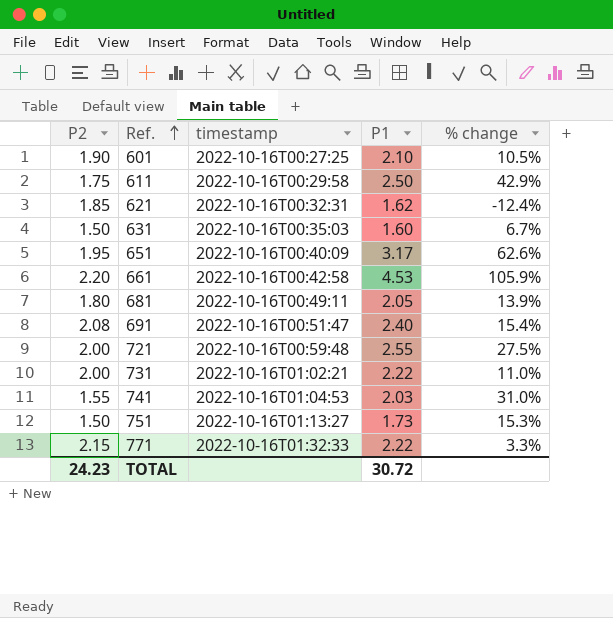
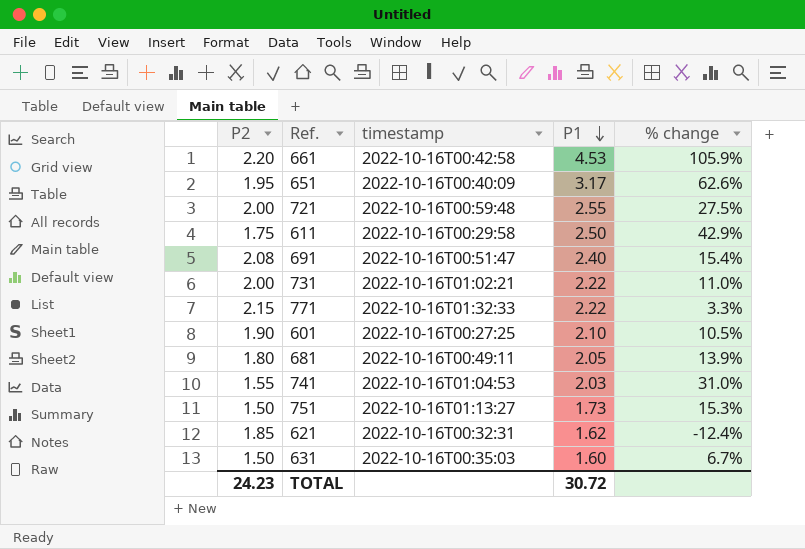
row order: Ref. ascending -> P1 descending

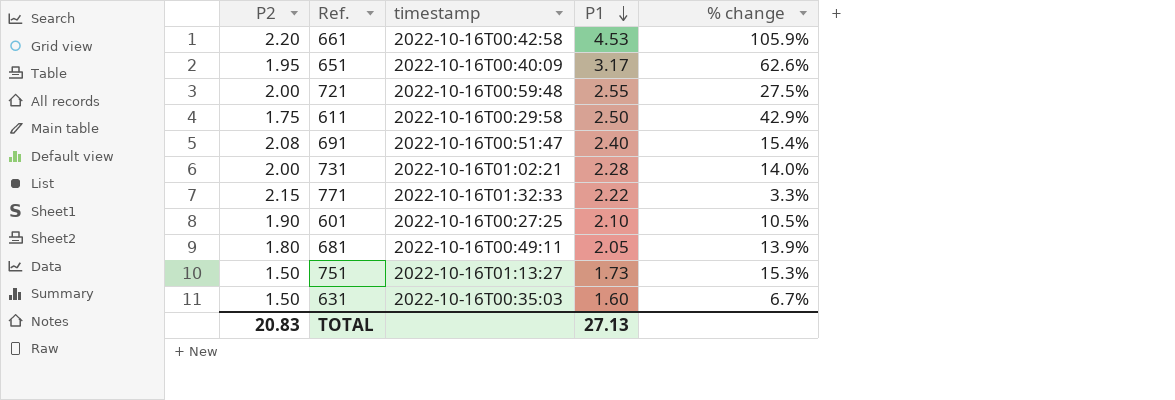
row 741: 1.55 | 2022-10-16T01:04:53 | 2.03 | 31.0% -> none
row 621: 1.85 | 2022-10-16T00:32:31 | 1.62 | -12.4% -> none
731 | P1: 2.22 -> 2.28
731 | % change: 11.0% -> 14.0%
TOTAL | P2: 24.23 -> 20.83
TOTAL | P1: 30.72 -> 27.13

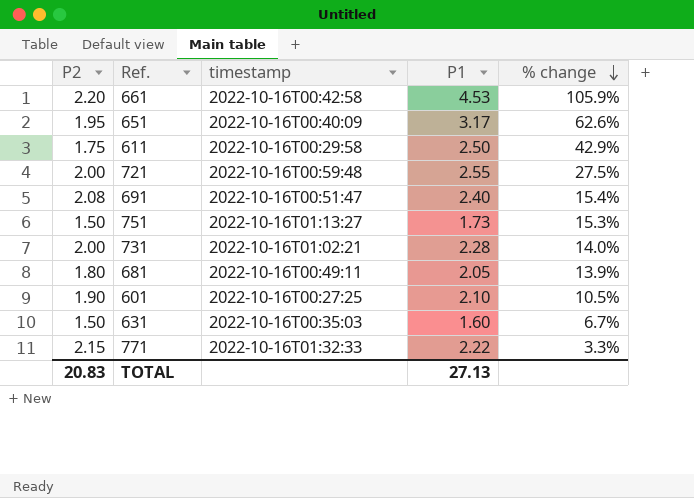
row order: P1 descending -> % change descending

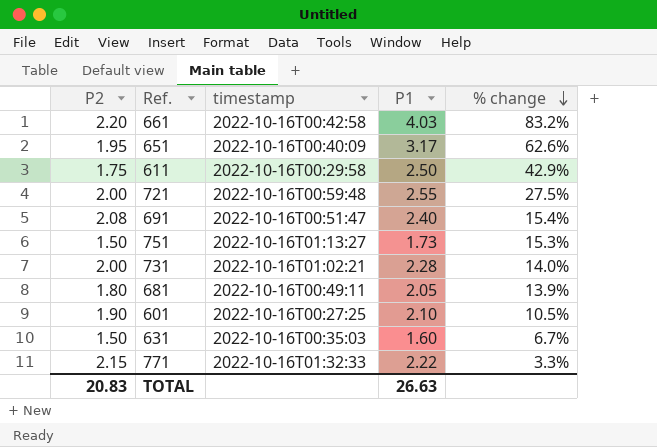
661 | P1: 4.53 -> 4.03
661 | % change: 105.9% -> 83.2%
TOTAL | P1: 27.13 -> 26.63

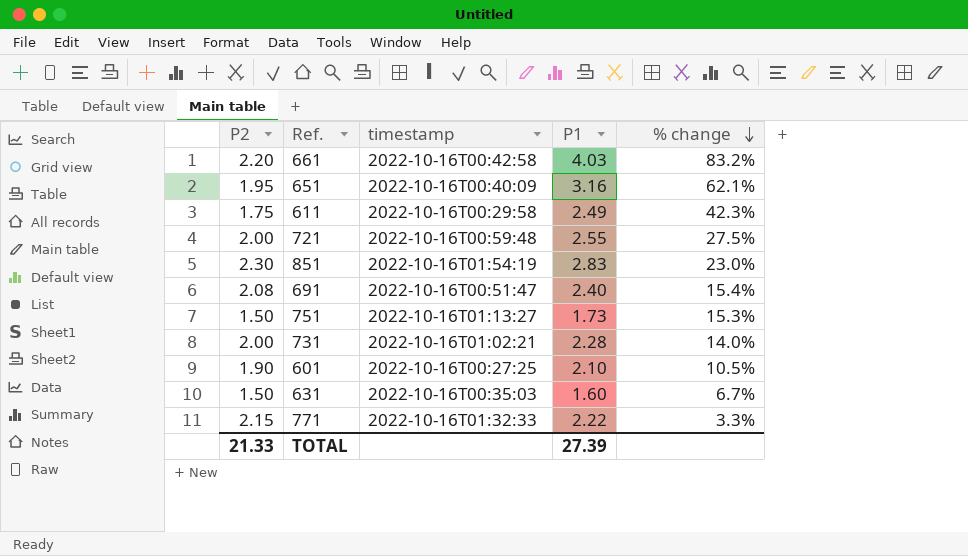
row 681: 1.80 | 2022-10-16T00:49:11 | 2.05 | 13.9% -> none
651 | P1: 3.17 -> 3.16
651 | % change: 62.6% -> 62.1%
611 | P1: 2.50 -> 2.49
611 | % change: 42.9% -> 42.3%
row 851: none -> 2.30 | 2022-10-16T01:54:19 | 2.83 | 23.0%
TOTAL | P2: 20.83 -> 21.33
TOTAL | P1: 26.63 -> 27.39

